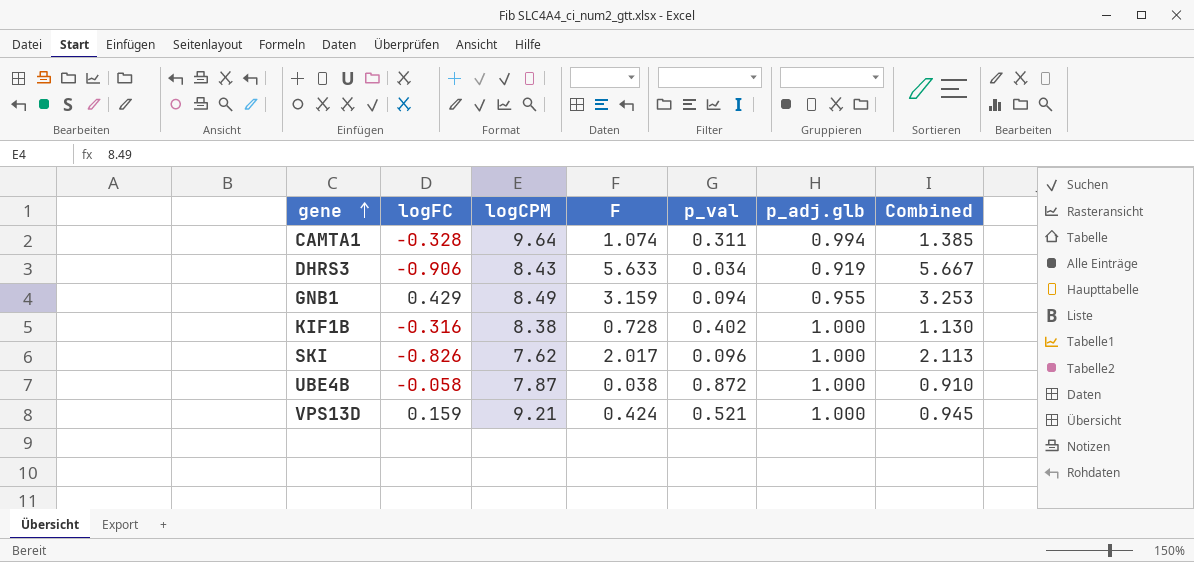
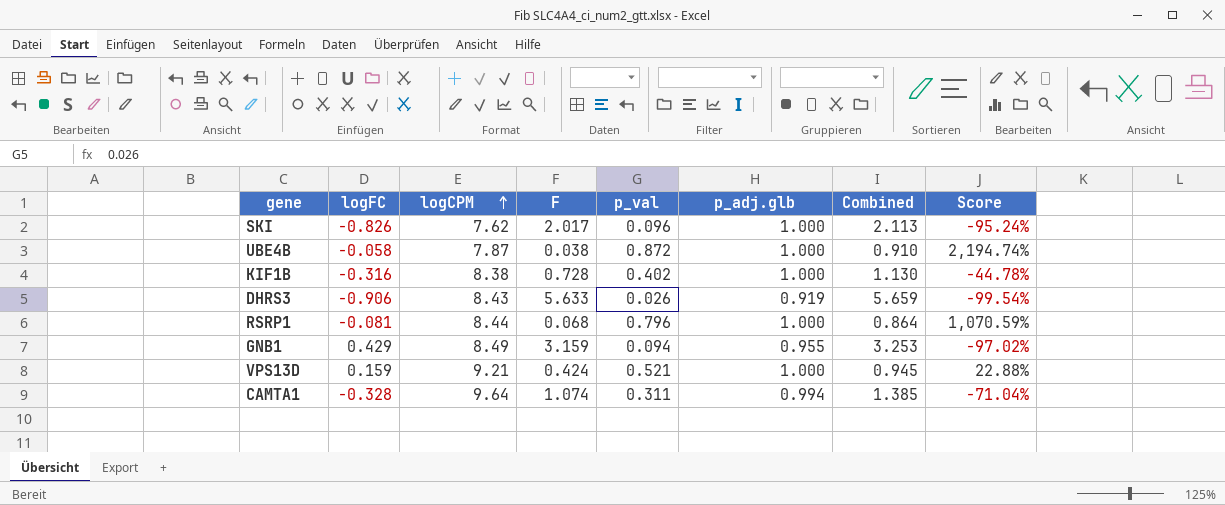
row order: gene ascending -> logCPM ascending
column Score | formula: none -> ([p_val] - [F]) / [F]
DHRS3 | p_val: 0.034 -> 0.026
DHRS3 | Combined: 5.667 -> 5.659
row RSRP1: none -> -0.081 | 8.44 | 0.068 | 0.796 | 1.000 | 0.864 | 1,070.59%

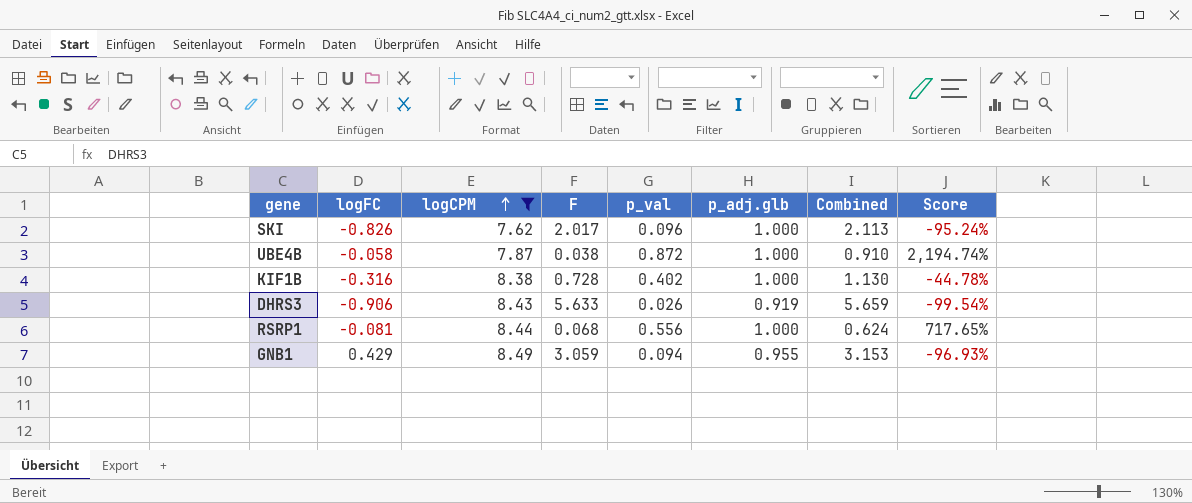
filter: none -> logCPM <= 8.49
RSRP1 | p_val: 0.796 -> 0.556
RSRP1 | Combined: 0.864 -> 0.624
RSRP1 | Score: 1,070.59% -> 717.65%
GNB1 | F: 3.159 -> 3.059
GNB1 | Combined: 3.253 -> 3.153
GNB1 | Score: -97.02% -> -96.93%

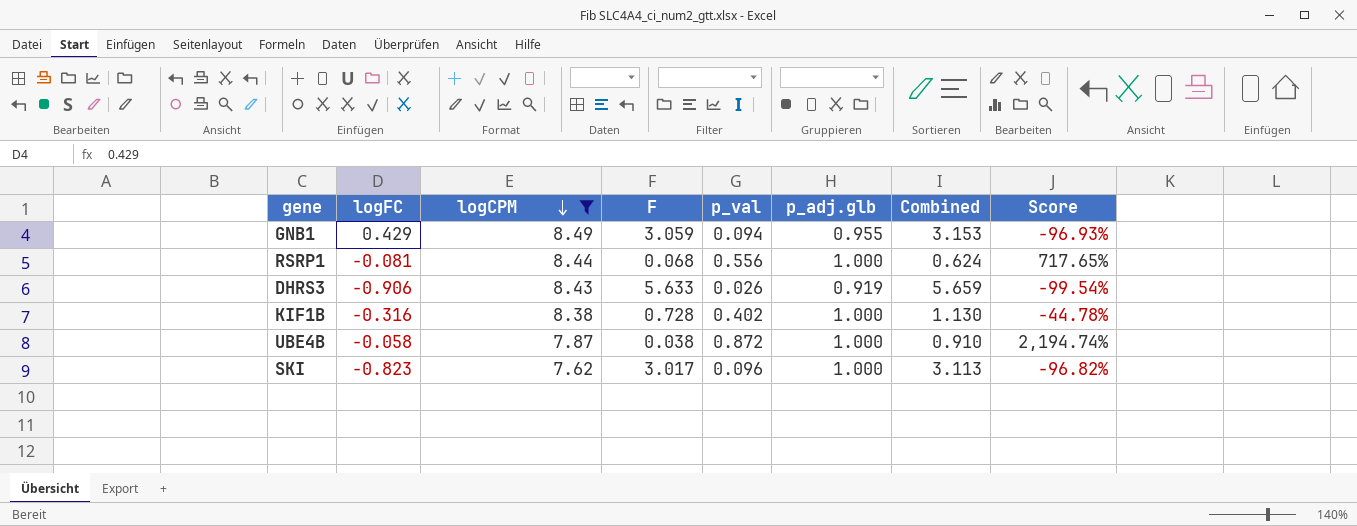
row order: logCPM ascending -> logCPM descending
SKI | logFC: -0.826 -> -0.823
SKI | F: 2.017 -> 3.017
SKI | Combined: 2.113 -> 3.113
SKI | Score: -95.24% -> -96.82%

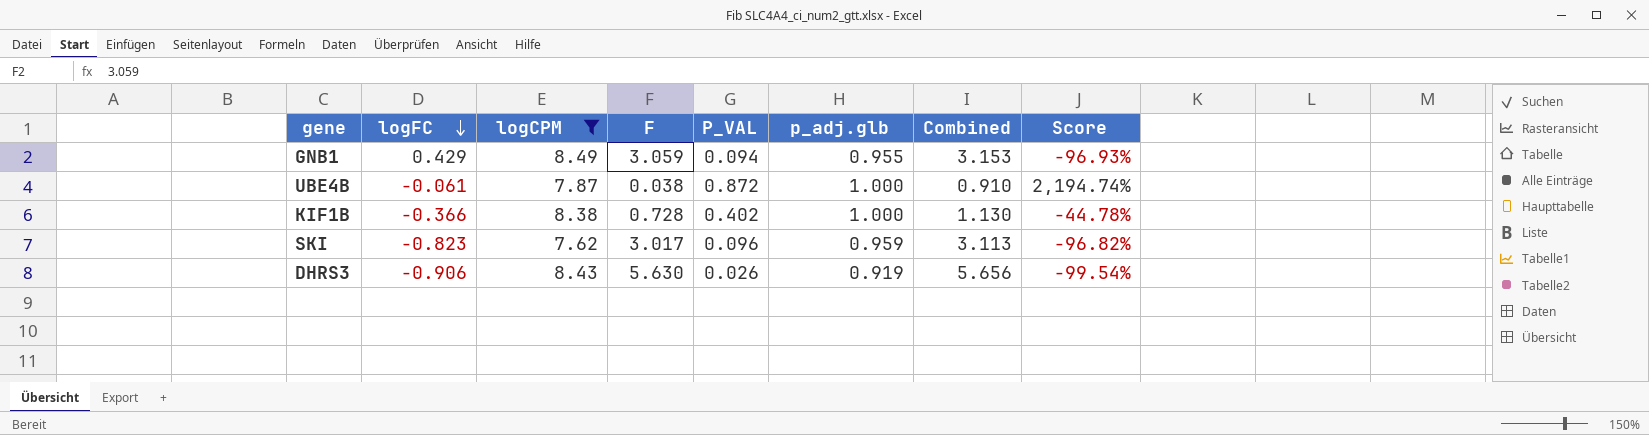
row order: logCPM descending -> logFC descending
column name: p_val -> P_VAL
row RSRP1: -0.081 | 8.44 | 0.068 | 0.556 | 1.000 | 0.624 | 717.65% -> none
UBE4B | logFC: -0.058 -> -0.061
KIF1B | logFC: -0.316 -> -0.366
SKI | p_adj.glb: 1.000 -> 0.959
DHRS3 | F: 5.633 -> 5.630
DHRS3 | Combined: 5.659 -> 5.656

